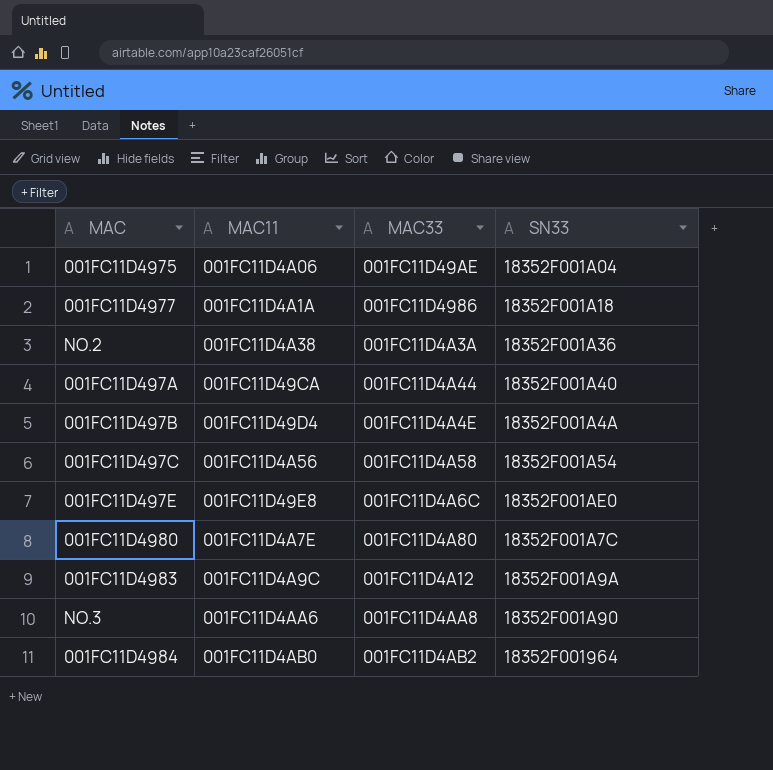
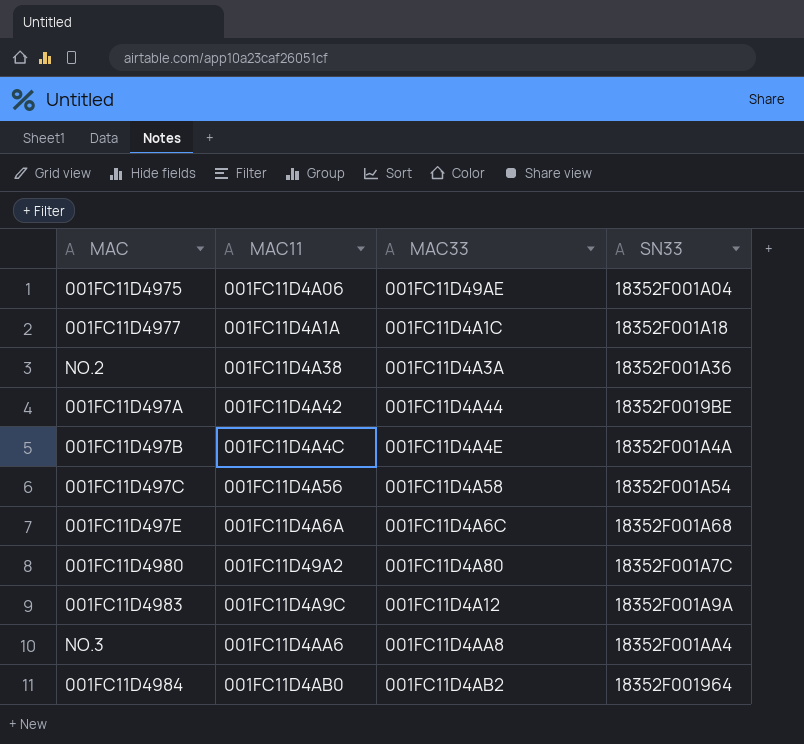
001FC11D4977 | MAC33: 001FC11D4986 -> 001FC11D4A1C
001FC11D497A | MAC11: 001FC11D49CA -> 001FC11D4A42
001FC11D497A | SN33: 18352F001A40 -> 18352F0019BE
001FC11D497B | MAC11: 001FC11D49D4 -> 001FC11D4A4C
001FC11D497E | MAC11: 001FC11D49E8 -> 001FC11D4A6A
001FC11D497E | SN33: 18352F001AE0 -> 18352F001A68
001FC11D4980 | MAC11: 001FC11D4A7E -> 001FC11D49A2
NO.3 | SN33: 18352F001A90 -> 18352F001AA4

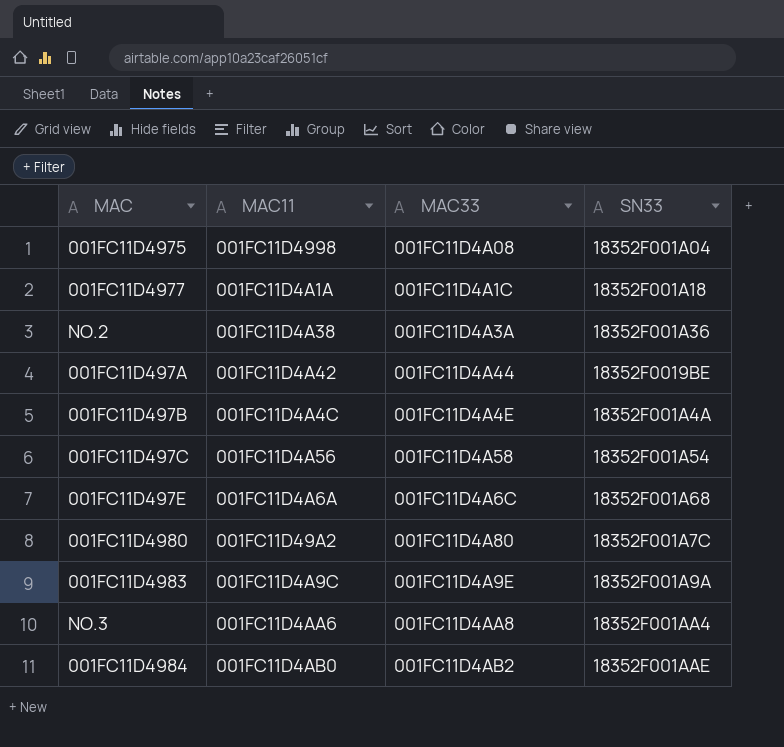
001FC11D4975 | MAC11: 001FC11D4A06 -> 001FC11D4998
001FC11D4975 | MAC33: 001FC11D49AE -> 001FC11D4A08
001FC11D4983 | MAC33: 001FC11D4A12 -> 001FC11D4A9E
001FC11D4984 | SN33: 18352F001964 -> 18352F001AAE

